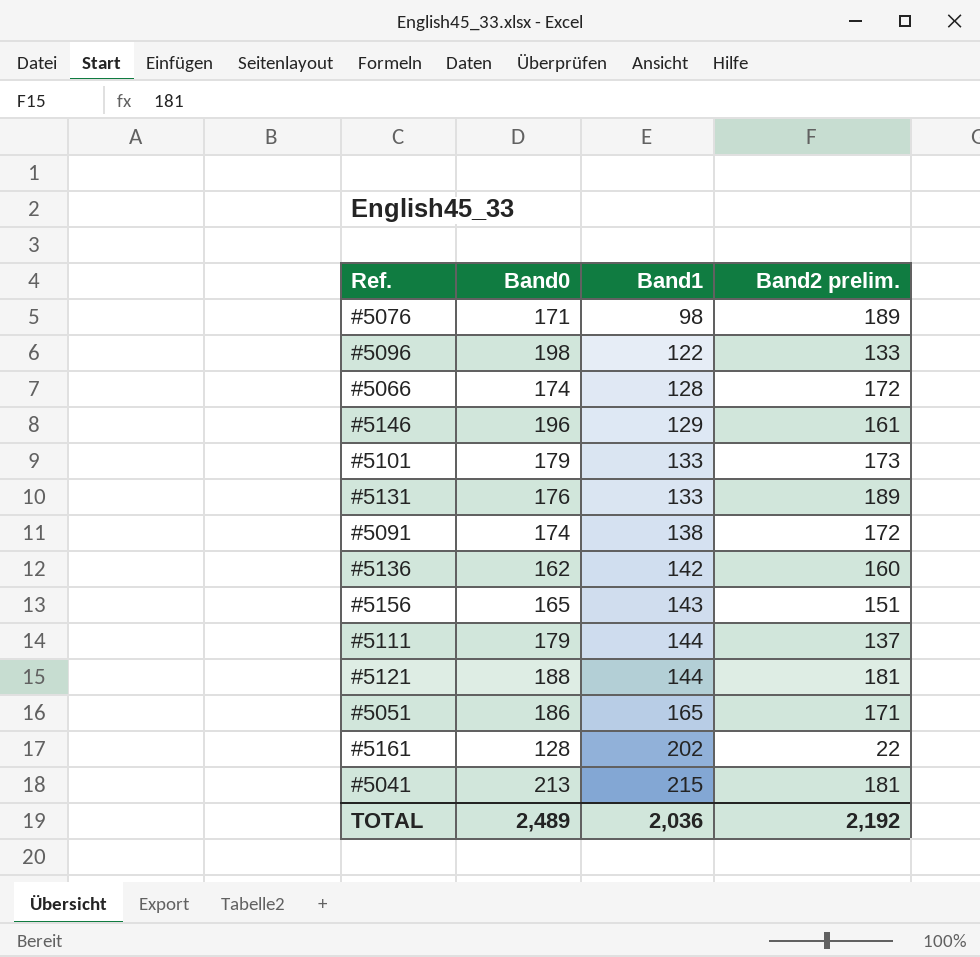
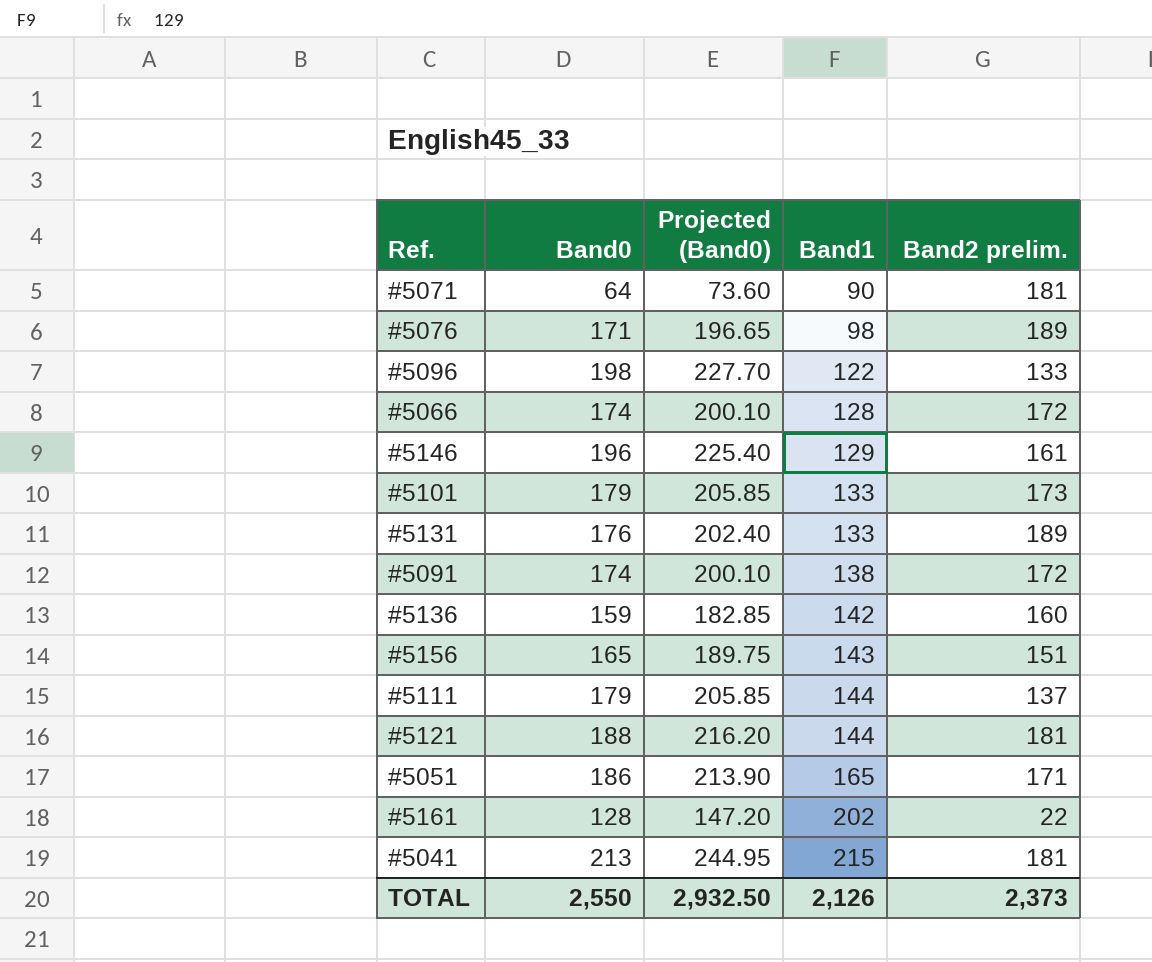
column Projected (Band0) | formula: none -> [Band0] * 1.15
row #5071: none -> 64 | 73.60 | 90 | 181
#5136 | Band0: 162 -> 159
TOTAL | Band0: 2,489 -> 2,550
TOTAL | Band1: 2,036 -> 2,126
TOTAL | Band2 prelim.: 2,192 -> 2,373

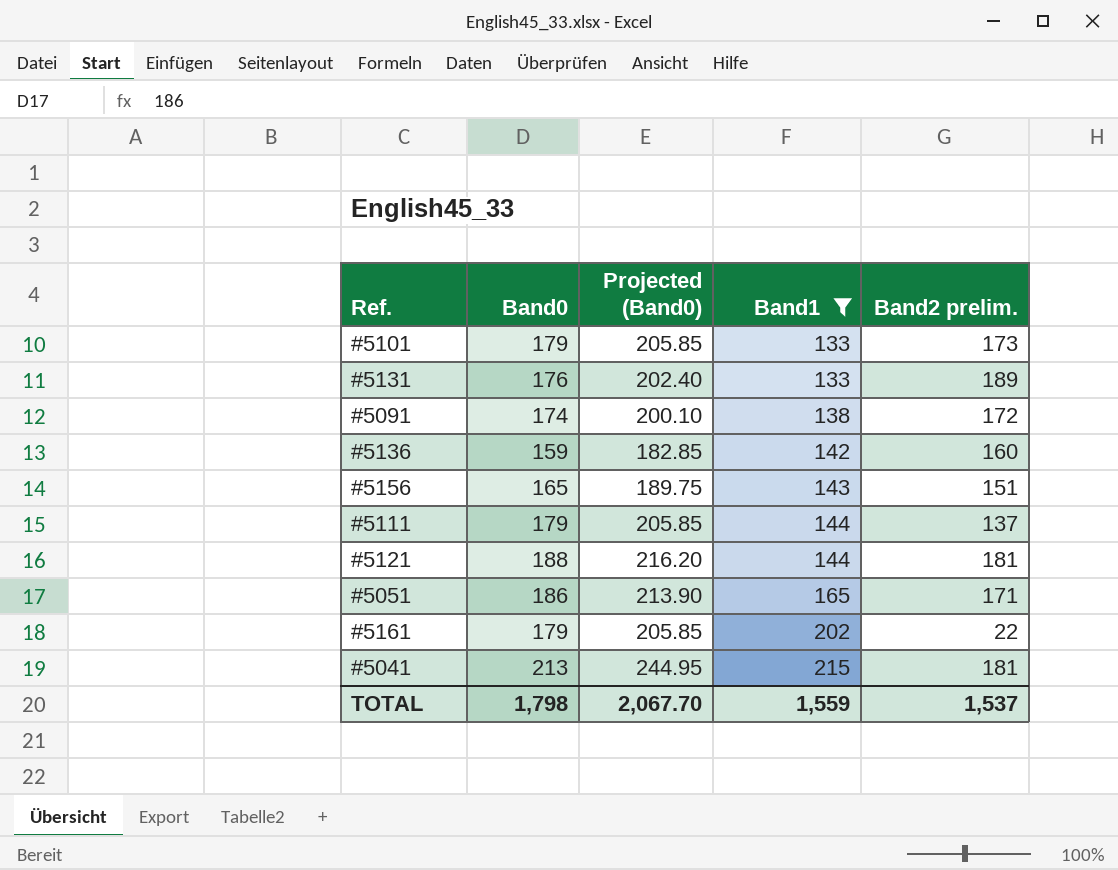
filter: none -> Band1 >= 133
#5161 | Band0: 128 -> 179
#5161 | Projected (Band0): 147.20 -> 205.85
TOTAL | Band0: 2,550 -> 1,798
TOTAL | Projected (Band0): 2,932.50 -> 2,067.70
TOTAL | Band1: 2,126 -> 1,559
TOTAL | Band2 prelim.: 2,373 -> 1,537

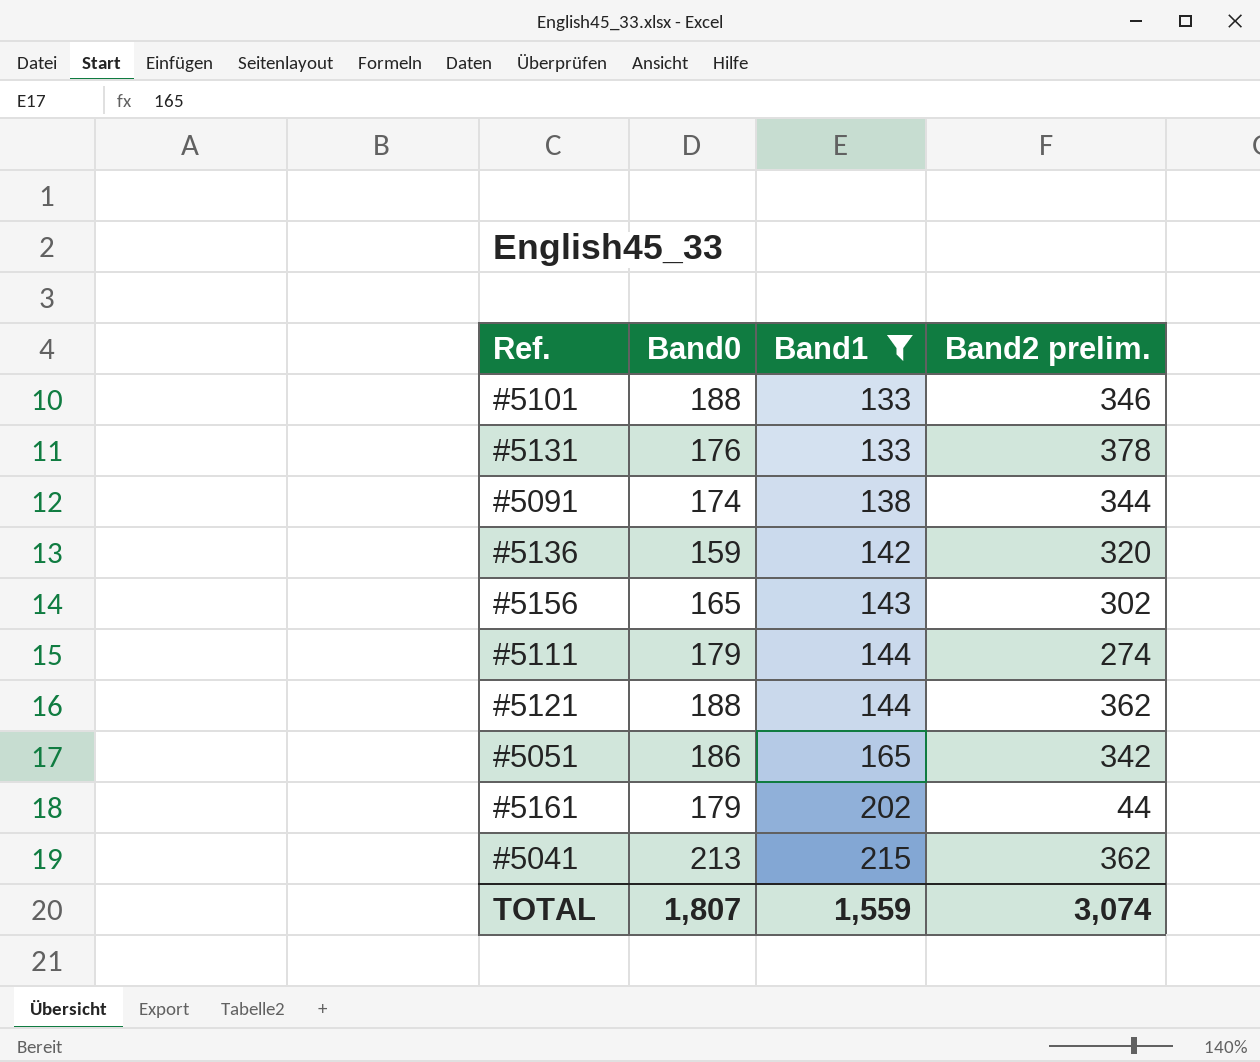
column Projected (Band0) | formula: [Band0] * 1.15 -> none
#5101 | Band0: 179 -> 188
#5101 | Band2 prelim.: 173 -> 346
#5131 | Band2 prelim.: 189 -> 378
#5091 | Band2 prelim.: 172 -> 344
#5136 | Band2 prelim.: 160 -> 320
#5156 | Band2 prelim.: 151 -> 302
#5111 | Band2 prelim.: 137 -> 274
#5121 | Band2 prelim.: 181 -> 362
#5051 | Band2 prelim.: 171 -> 342
#5161 | Band2 prelim.: 22 -> 44
#5041 | Band2 prelim.: 181 -> 362
TOTAL | Band0: 1,798 -> 1,807
TOTAL | Band2 prelim.: 1,537 -> 3,074

